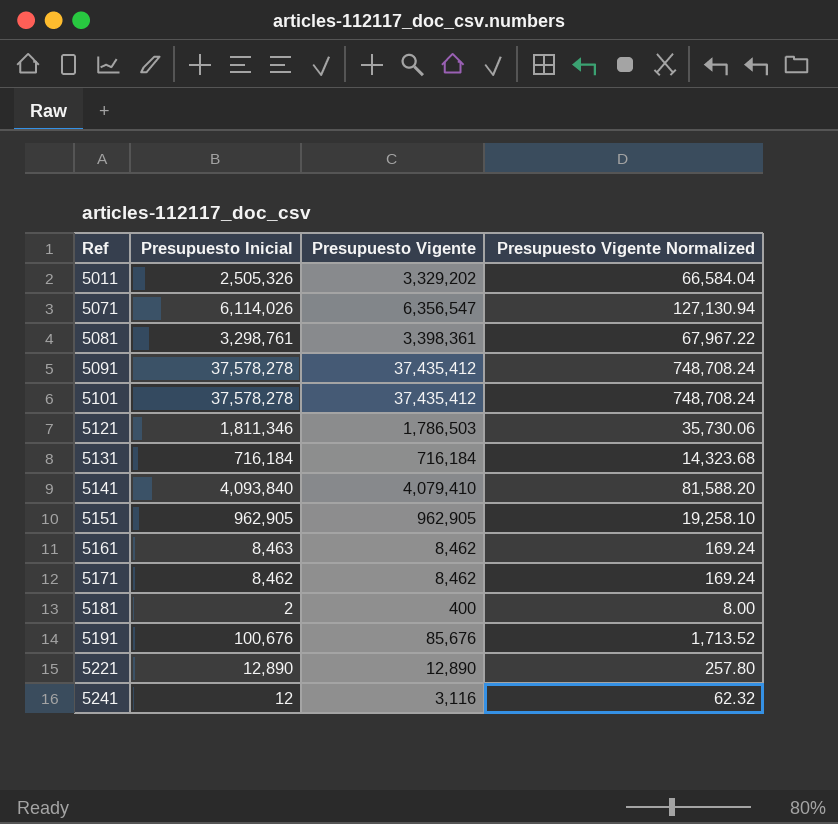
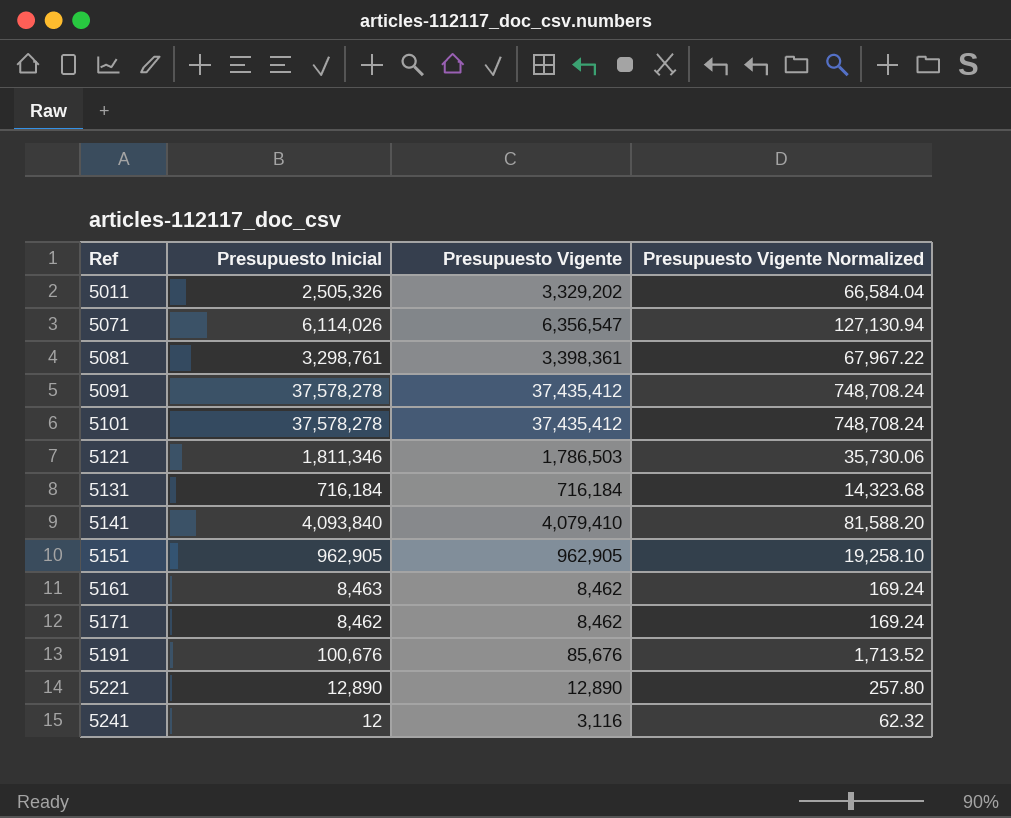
row 5181: 2 | 400 | 8.00 -> none

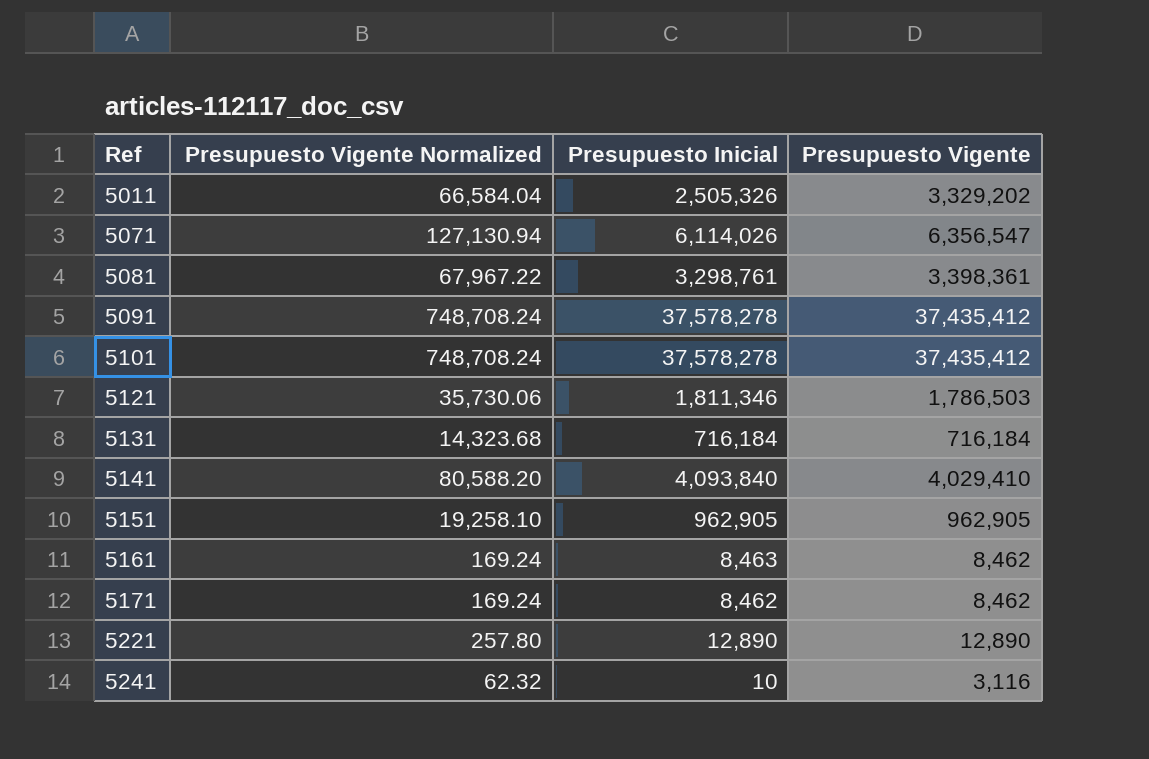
column Presupuesto Vigente Normalized | position: 4 -> 2
row 5191: 100,676 | 85,676 | 1,713.52 -> none
5141 | Presupuesto Vigente Normalized: 81,588.20 -> 80,588.20
5141 | Presupuesto Vigente: 4,079,410 -> 4,029,410
5241 | Presupuesto Inicial: 12 -> 10

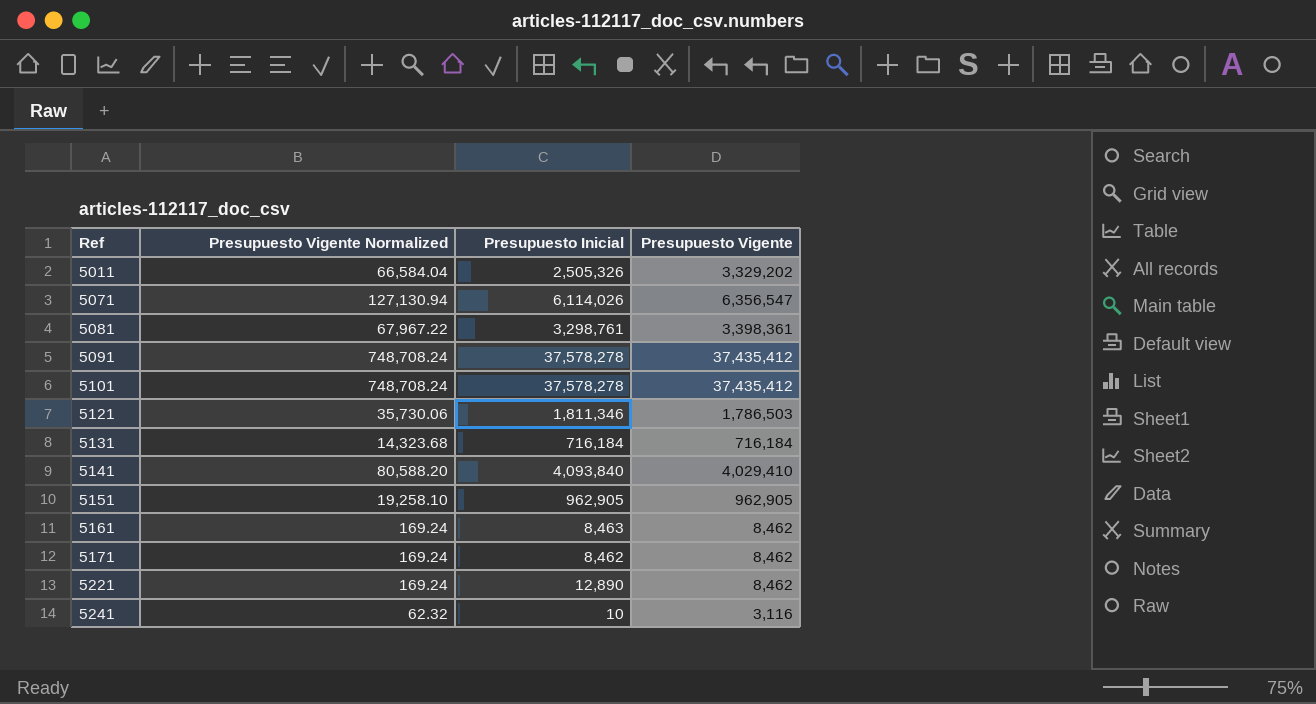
5221 | Presupuesto Vigente Normalized: 257.80 -> 169.24
5221 | Presupuesto Vigente: 12,890 -> 8,462

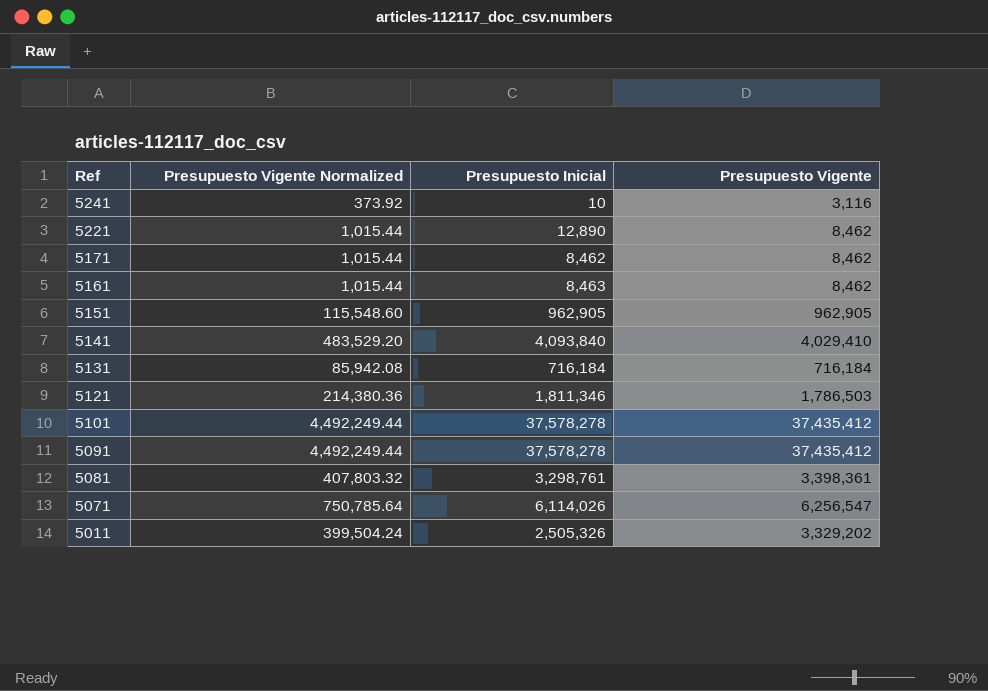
row order: Ref ascending -> Ref descending
column Presupuesto Vigente Normalized | formula: [Presupuesto Vigente] * 0.02 -> [Presupuesto Vigente] * 0.12
5071 | Presupuesto Vigente: 6,356,547 -> 6,256,547

